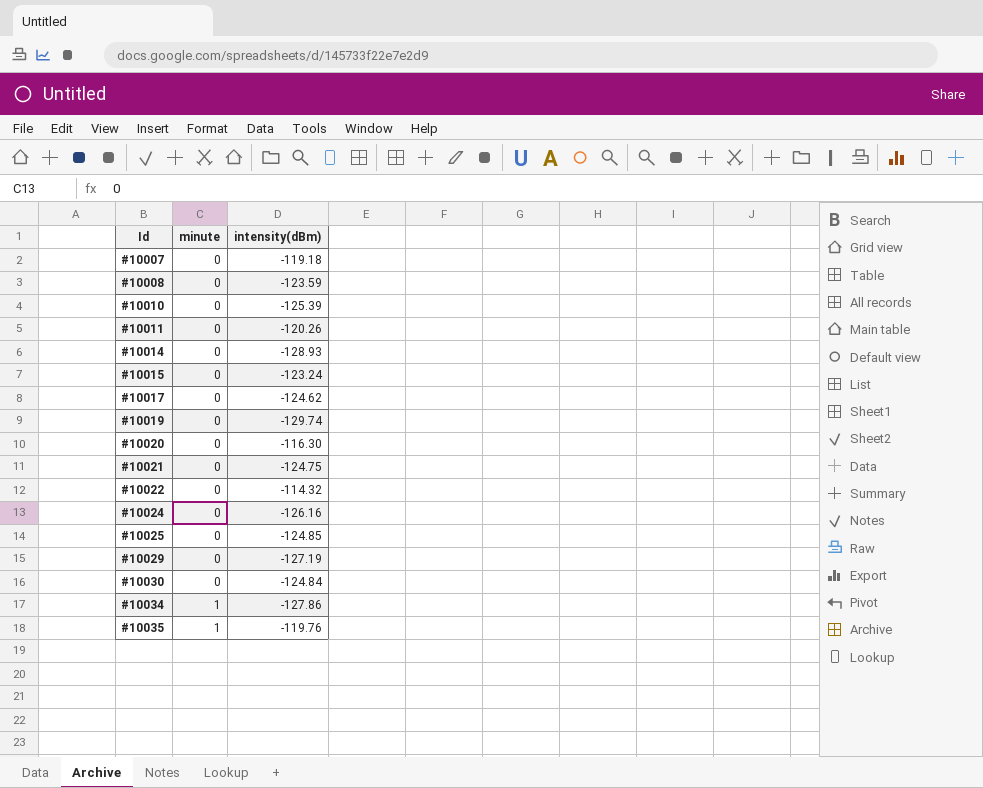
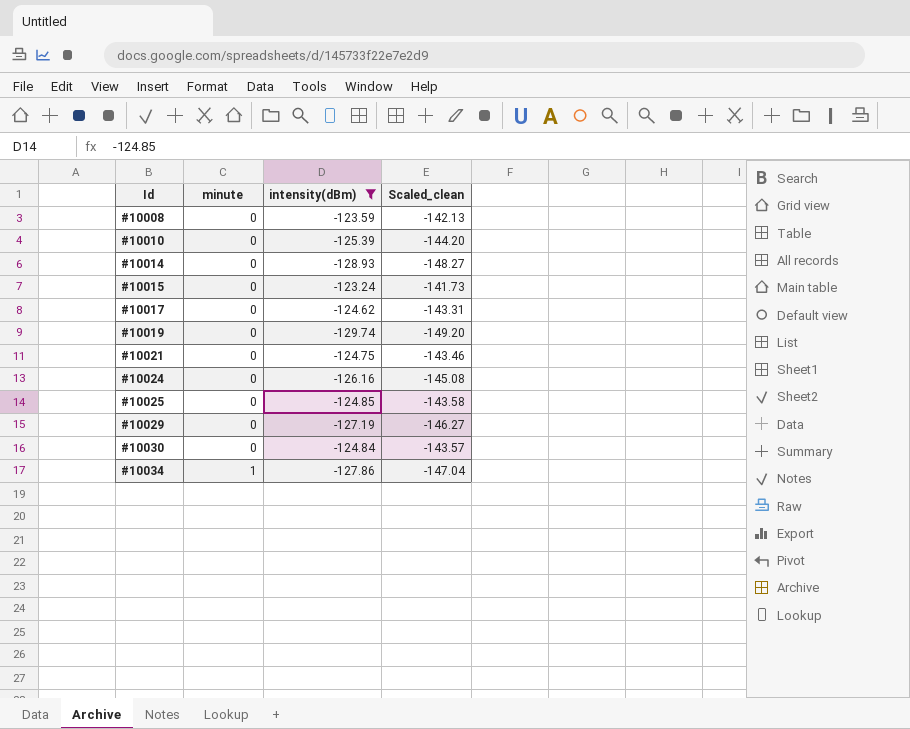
filter: none -> intensity(dBm) <= -123.24
column Scaled_clean | formula: none -> [intensity(dBm)] * 1.15

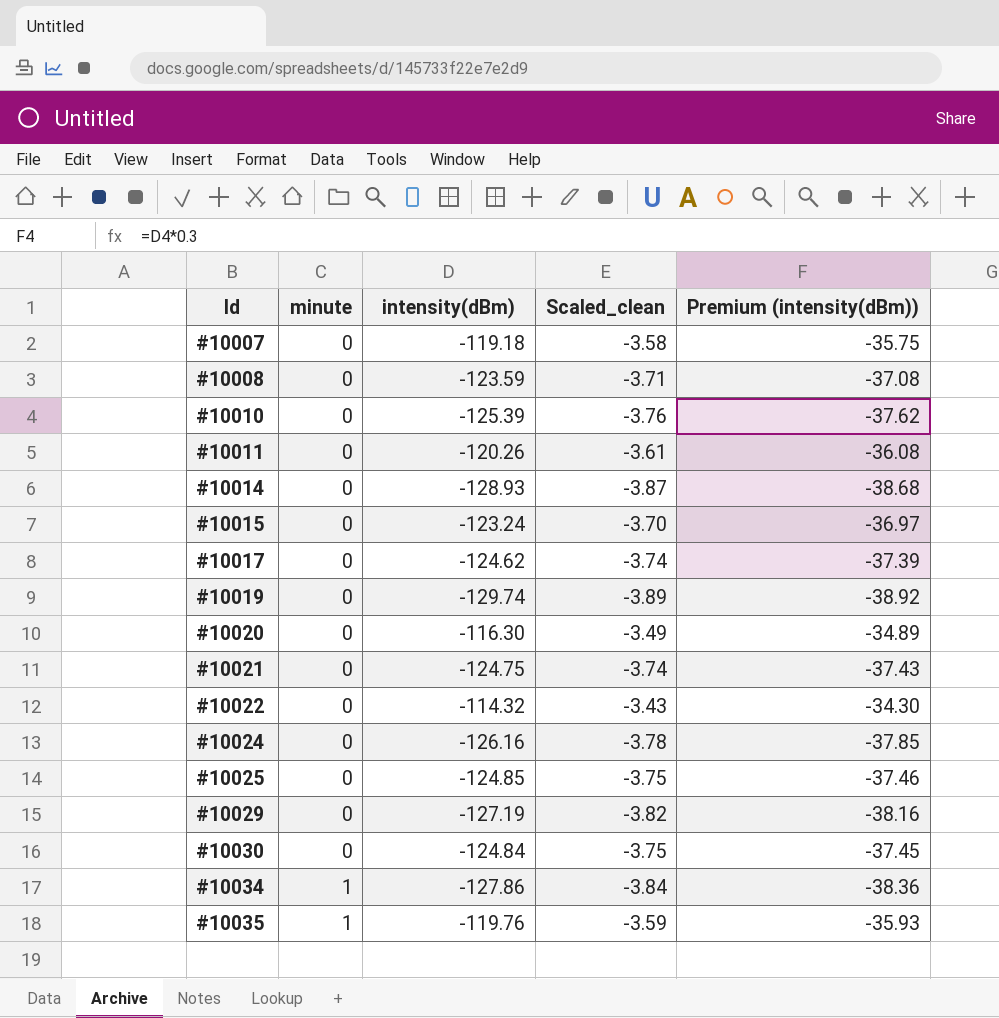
filter: intensity(dBm) <= -123.24 -> none
column Scaled_clean | formula: [intensity(dBm)] * 1.15 -> [intensity(dBm)] * 0.03
column Premium (intensity(dBm)) | formula: none -> [intensity(dBm)] * 0.3

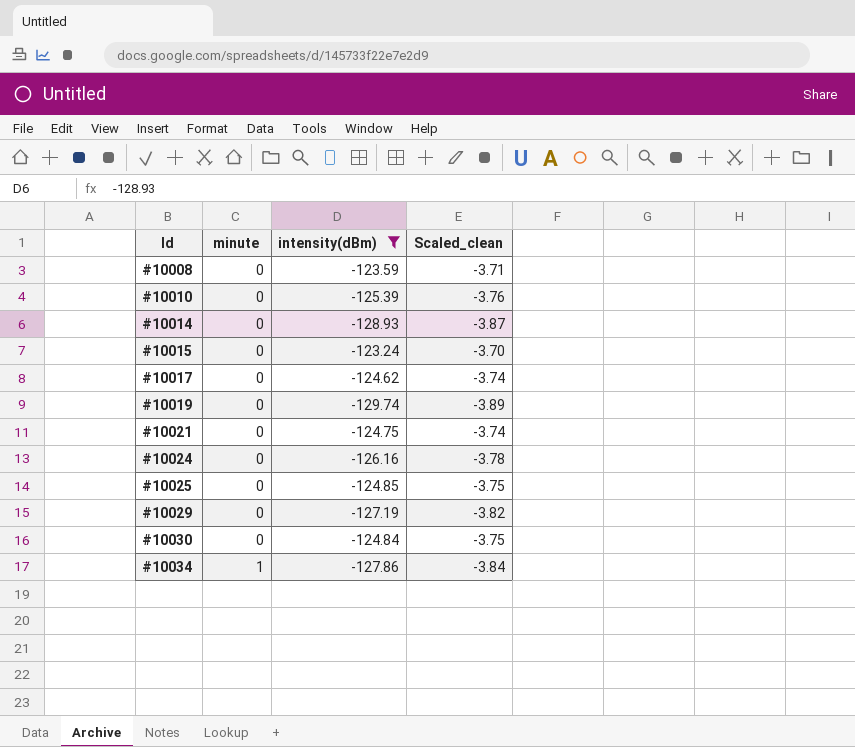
filter: none -> intensity(dBm) <= -123.24
column Premium (intensity(dBm)) | formula: [intensity(dBm)] * 0.3 -> none

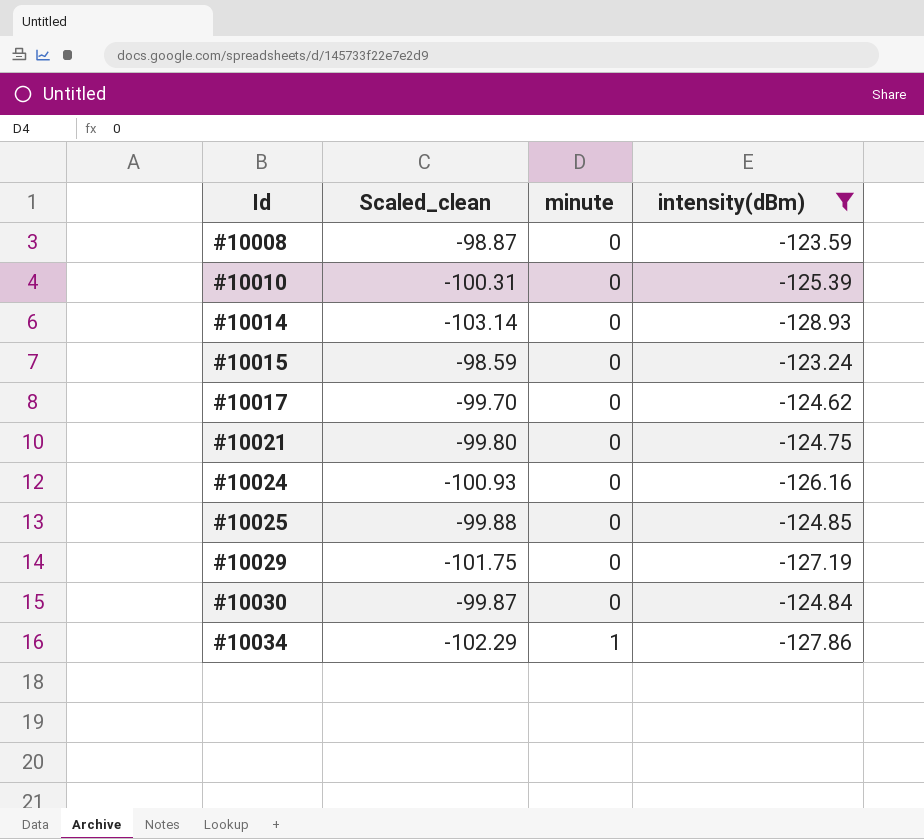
column Scaled_clean | formula: [intensity(dBm)] * 0.03 -> [intensity(dBm)] * 0.8
column Scaled_clean | position: 4 -> 2
row #10019: 0 | -129.74 | -3.89 -> none

